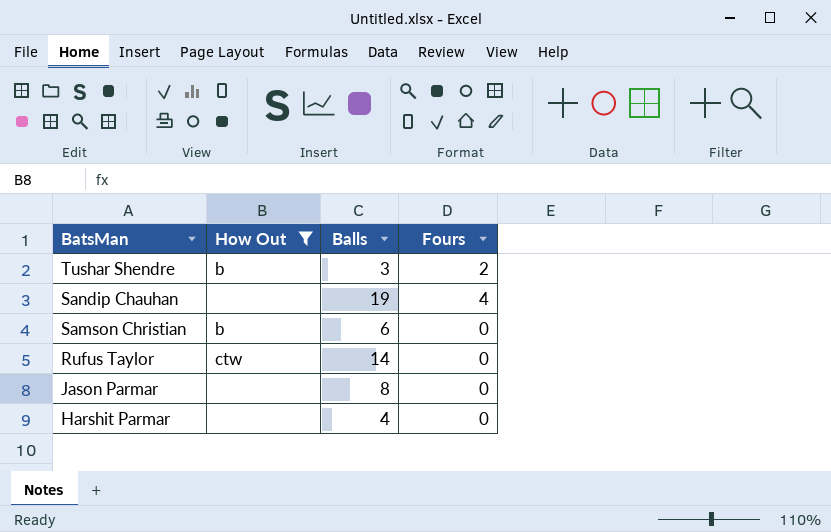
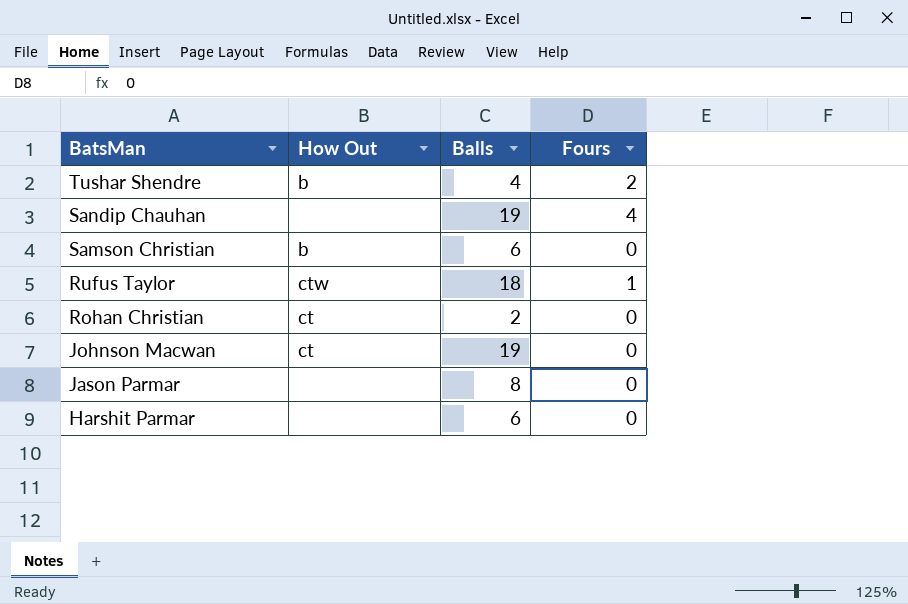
filter: How Out != ct -> none
Tushar Shendre | Balls: 3 -> 4
Rufus Taylor | Balls: 14 -> 18
Rufus Taylor | Fours: 0 -> 1
Harshit Parmar | Balls: 4 -> 6

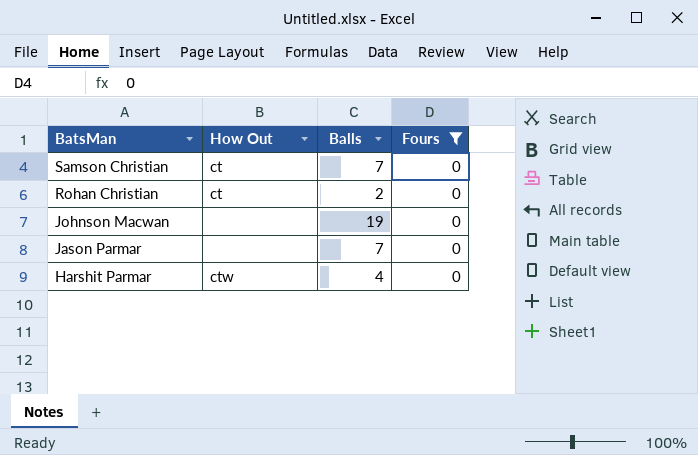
filter: none -> Fours = 0
Samson Christian | How Out: b -> ct
Samson Christian | Balls: 6 -> 7
Johnson Macwan | How Out: ct -> none
Jason Parmar | Balls: 8 -> 7
Harshit Parmar | How Out: none -> ctw
Harshit Parmar | Balls: 6 -> 4

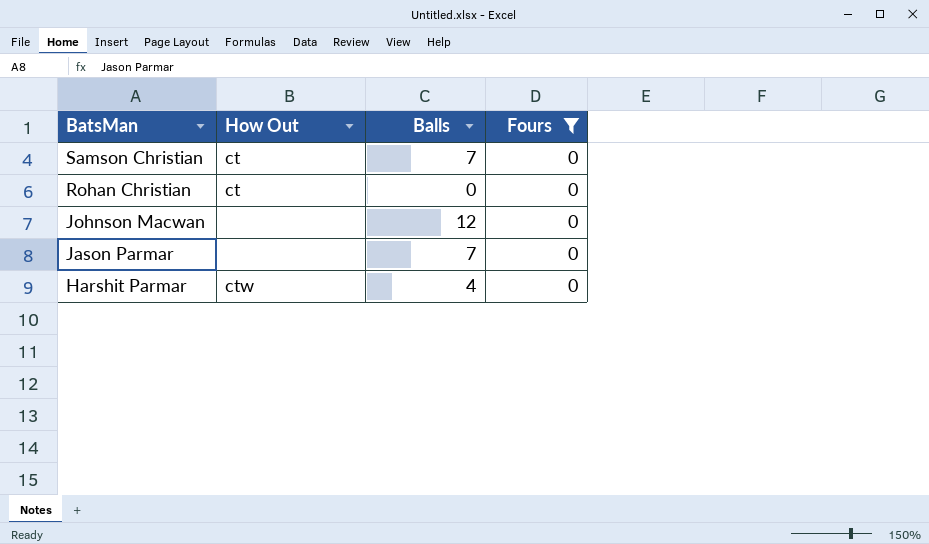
Rohan Christian | Balls: 2 -> 0
Johnson Macwan | Balls: 19 -> 12

